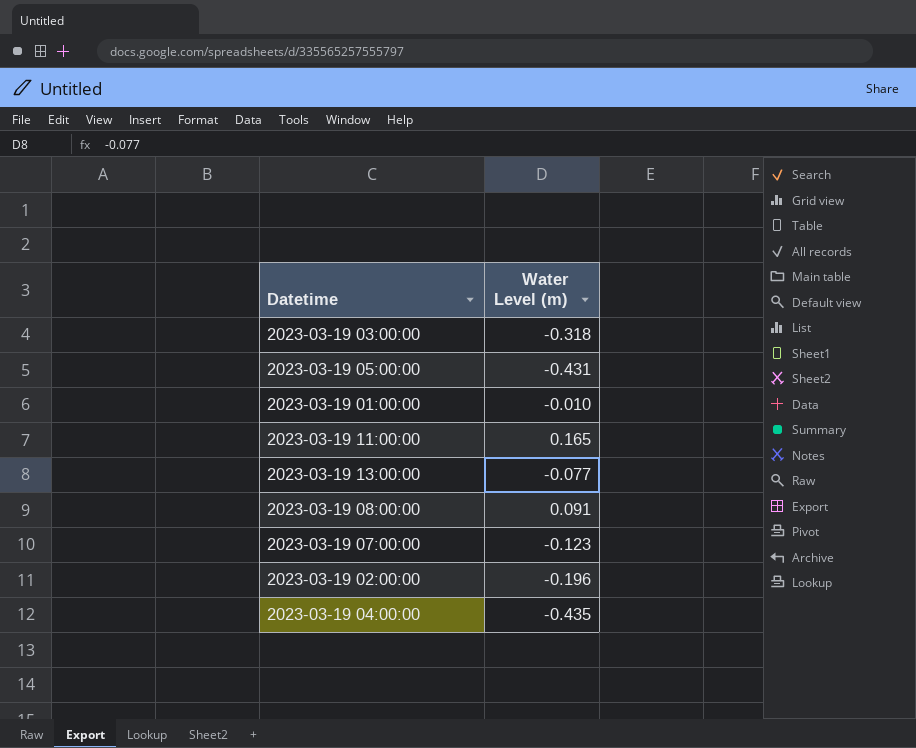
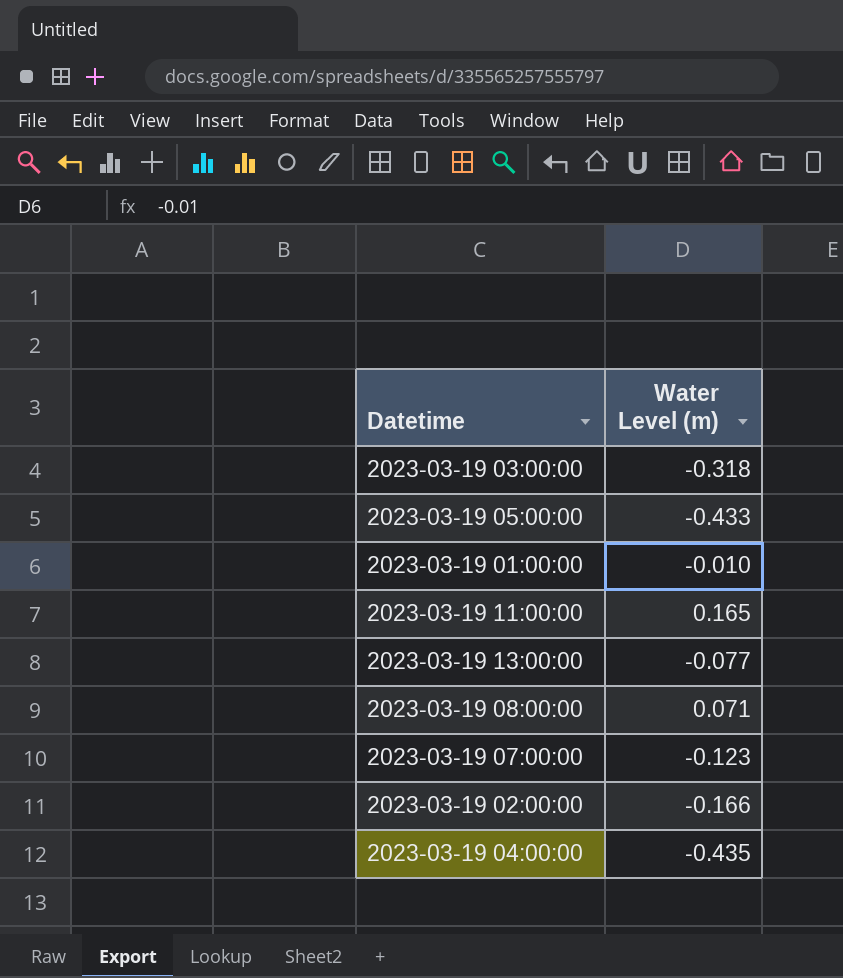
2023-03-19 05:00:00 | Water Level (m): -0.431 -> -0.433
2023-03-19 08:00:00 | Water Level (m): 0.091 -> 0.071
2023-03-19 02:00:00 | Water Level (m): -0.196 -> -0.166

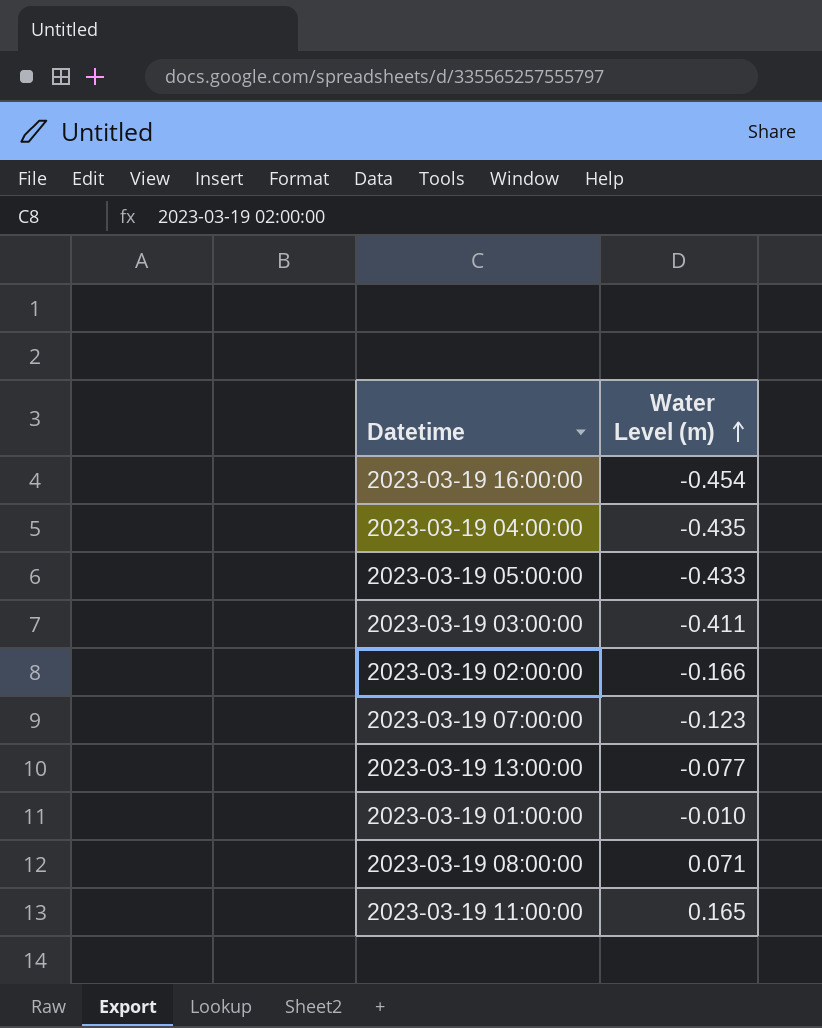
row order: none -> Water Level (m) ascending
row 2023-03-19 16:00:00: none -> -0.454
2023-03-19 03:00:00 | Water Level (m): -0.318 -> -0.411

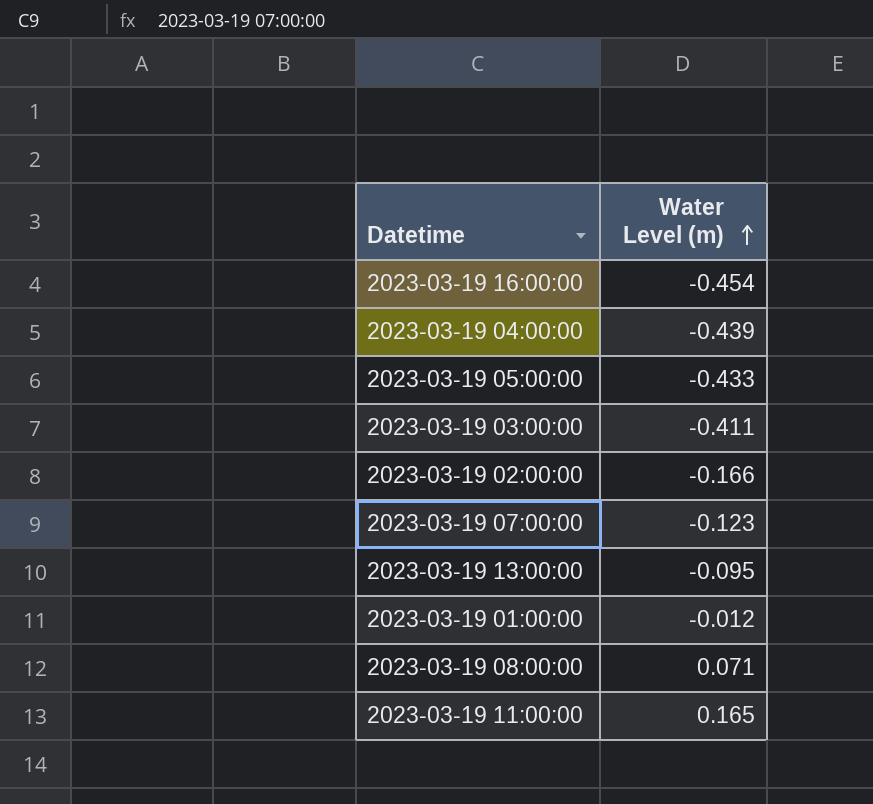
2023-03-19 04:00:00 | Water Level (m): -0.435 -> -0.439
2023-03-19 13:00:00 | Water Level (m): -0.077 -> -0.095
2023-03-19 01:00:00 | Water Level (m): -0.010 -> -0.012

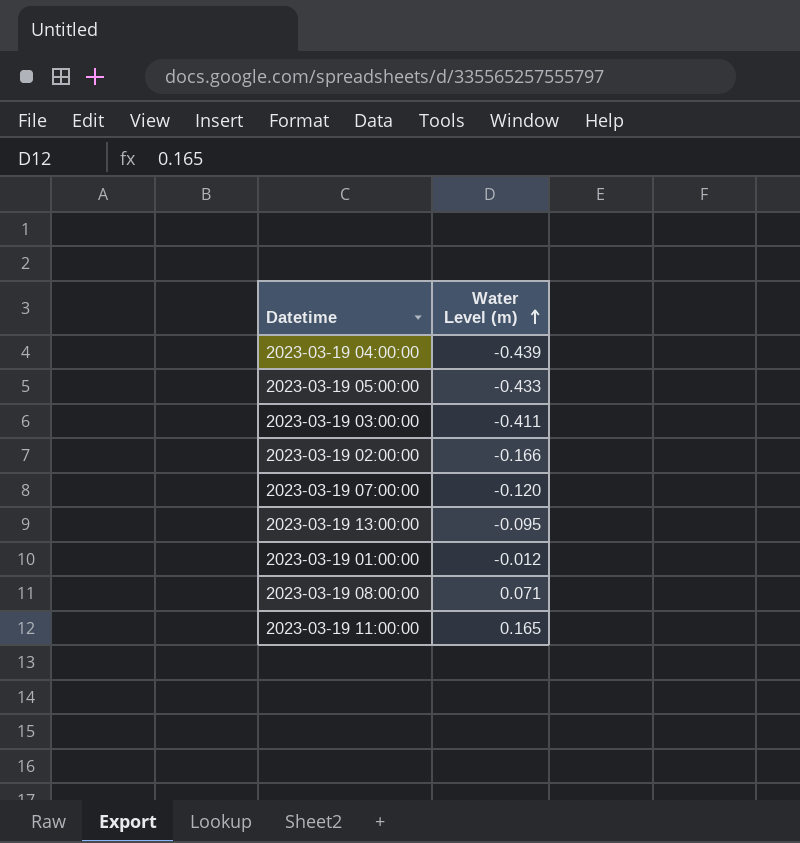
row 2023-03-19 16:00:00: -0.454 -> none
2023-03-19 07:00:00 | Water Level (m): -0.123 -> -0.120

